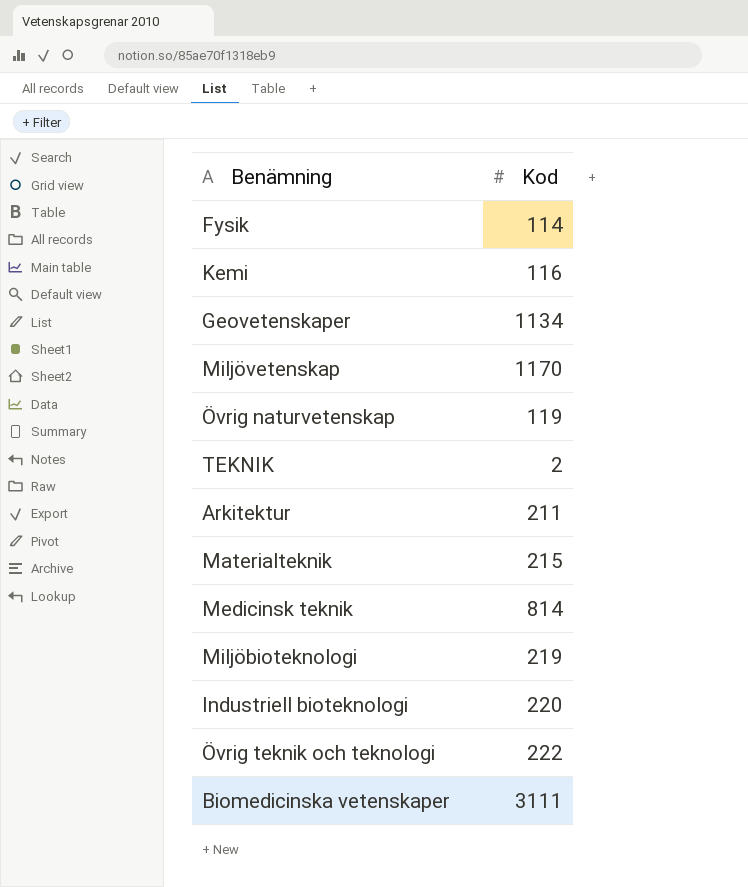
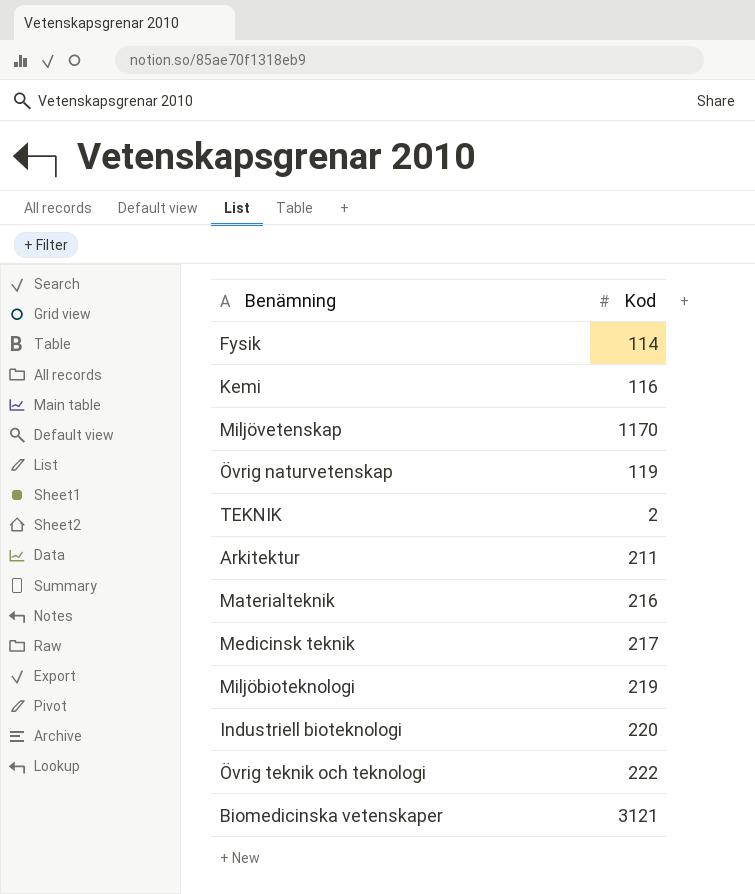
row Geovetenskaper: 1134 -> none
Materialteknik | Kod: 215 -> 216
Medicinsk teknik | Kod: 814 -> 217
Biomedicinska vetenskaper | Kod: 3111 -> 3121

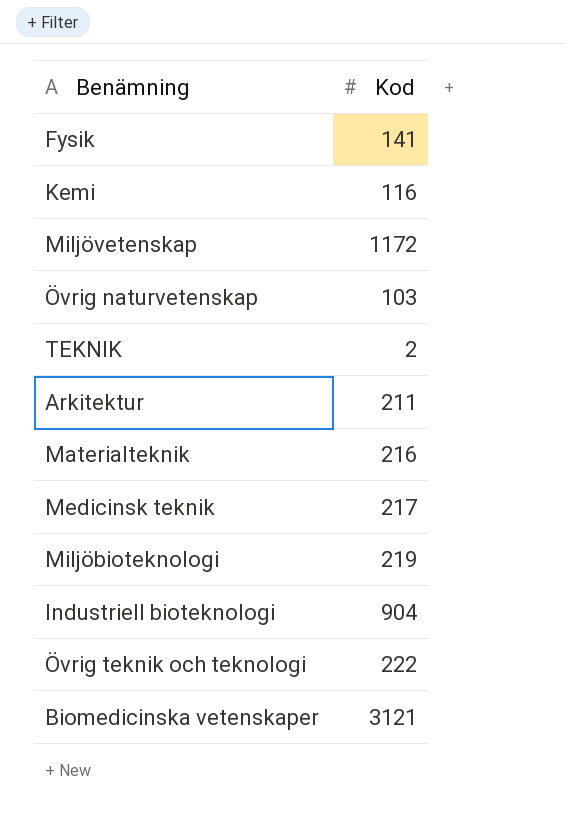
Fysik | Kod: 114 -> 141
Miljövetenskap | Kod: 1170 -> 1172
Övrig naturvetenskap | Kod: 119 -> 103
Industriell bioteknologi | Kod: 220 -> 904

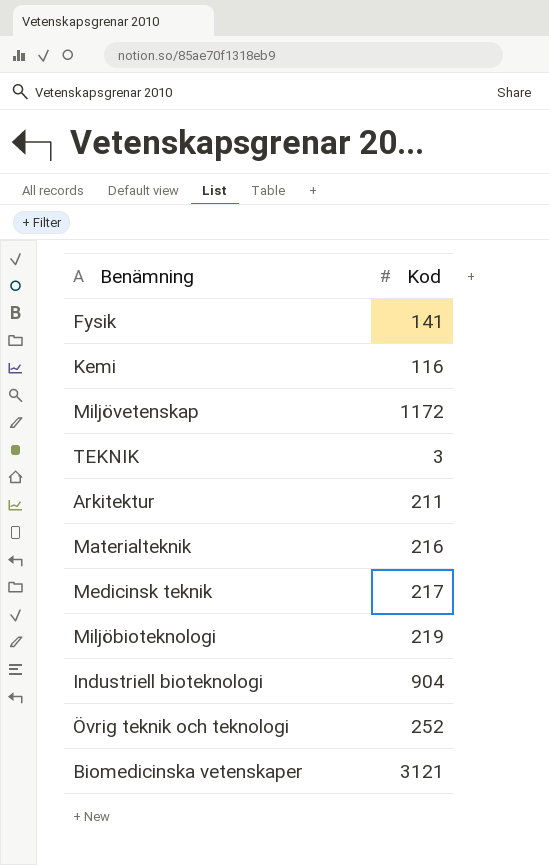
row Övrig naturvetenskap: 103 -> none
TEKNIK | Kod: 2 -> 3
Övrig teknik och teknologi | Kod: 222 -> 252

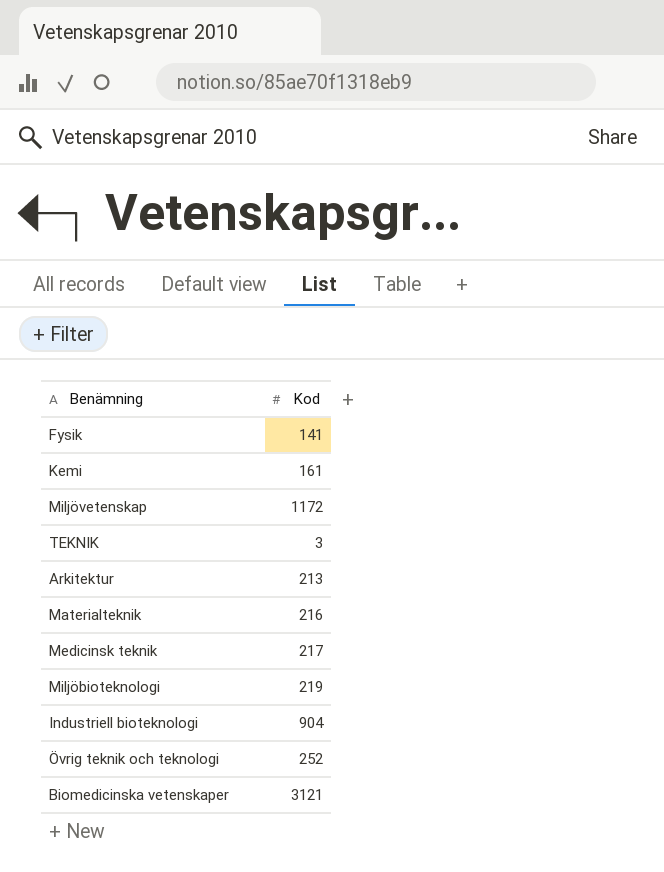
Kemi | Kod: 116 -> 161
Arkitektur | Kod: 211 -> 213

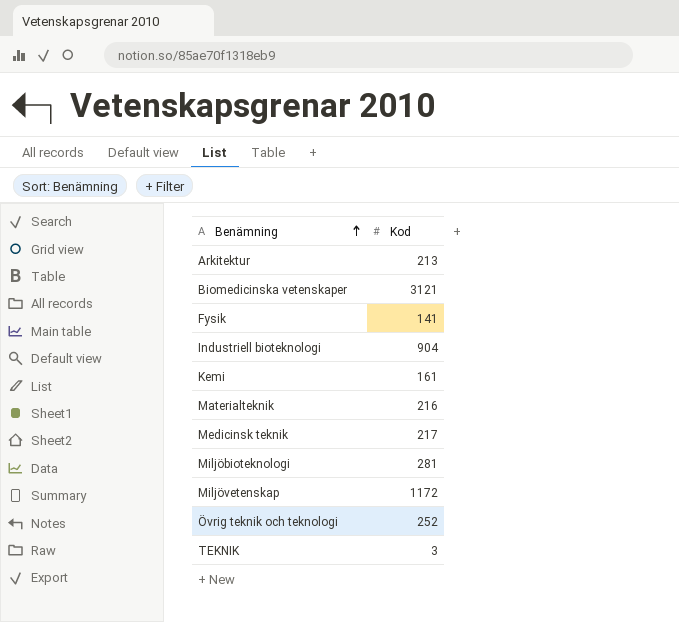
row order: none -> Benämning ascending
Miljöbioteknologi | Kod: 219 -> 281

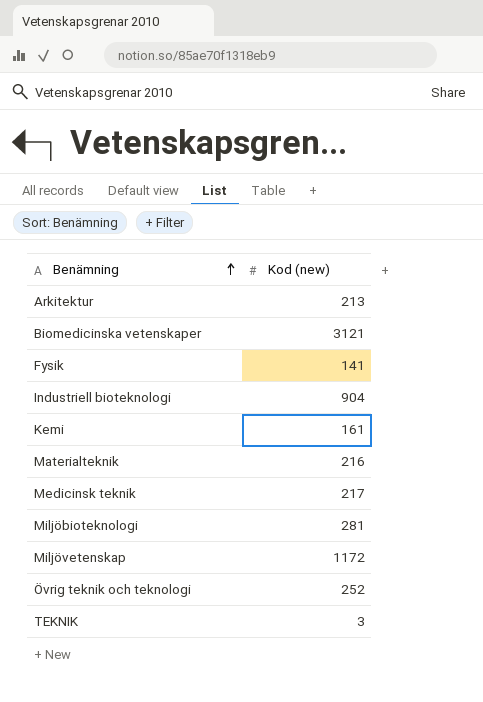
column name: Kod -> Kod (new)

